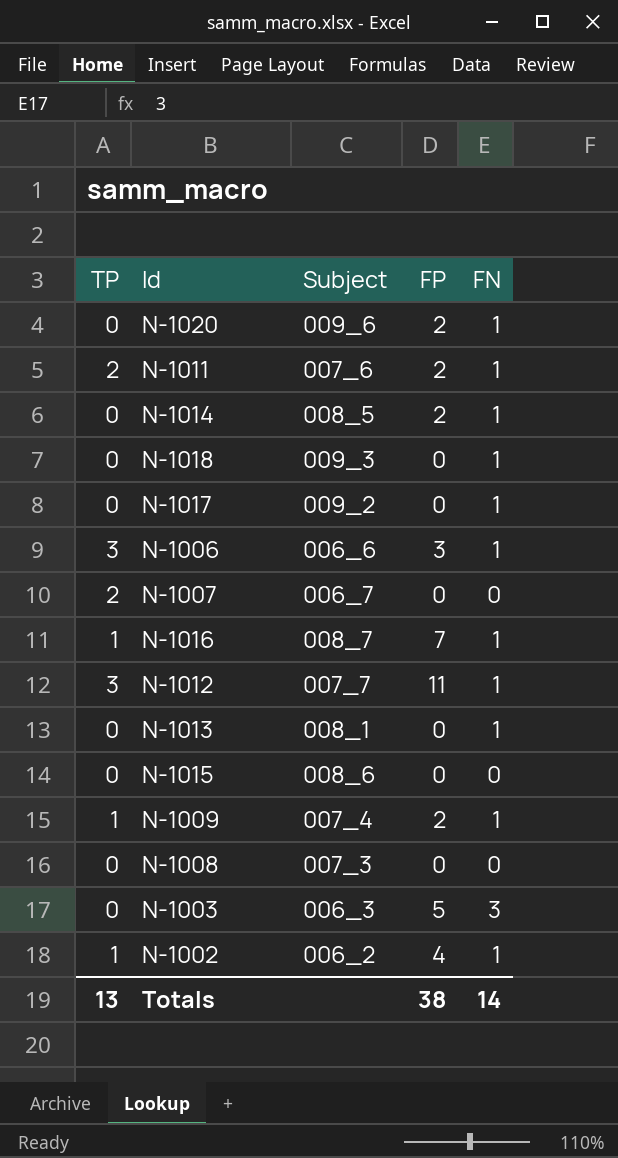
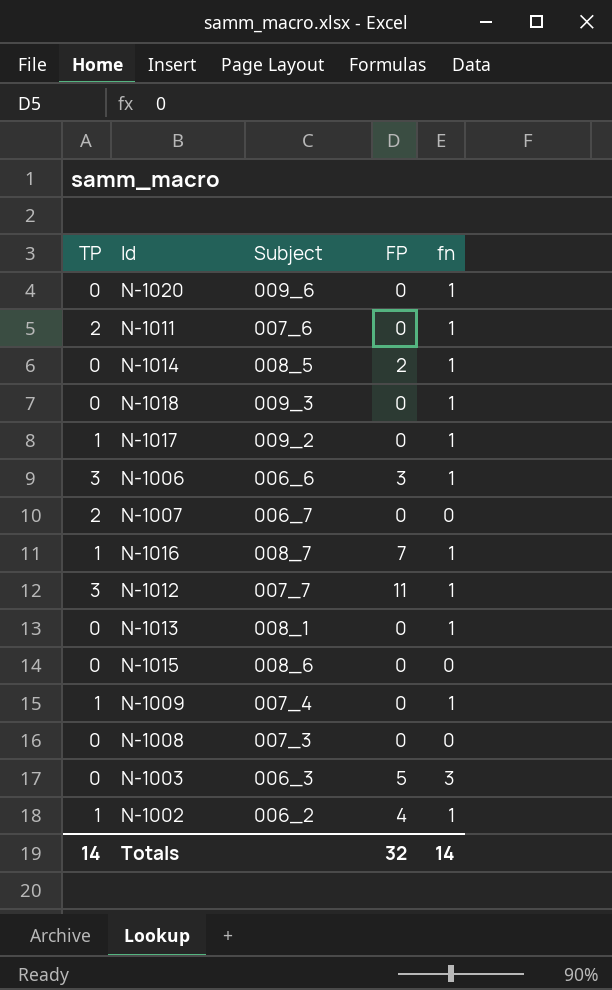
column name: FN -> fn
N-1020 | FP: 2 -> 0
N-1011 | FP: 2 -> 0
N-1017 | TP: 0 -> 1
N-1009 | FP: 2 -> 0
Totals | TP: 13 -> 14
Totals | FP: 38 -> 32

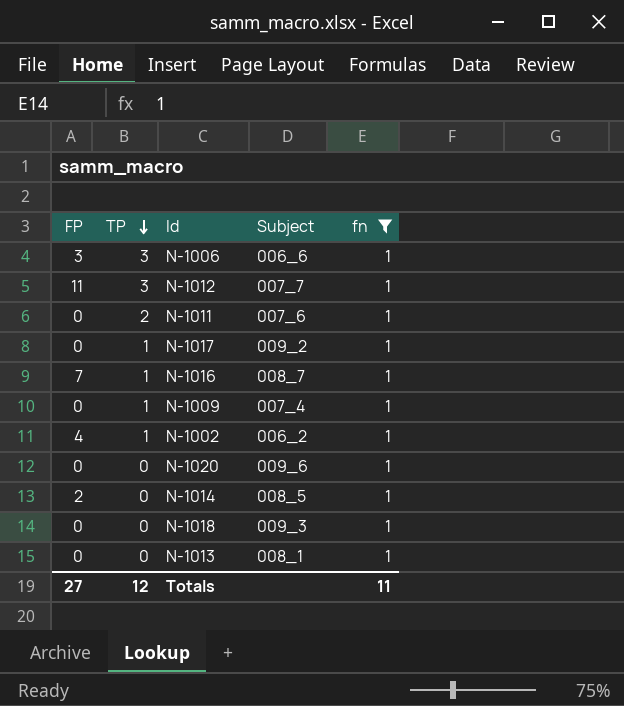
filter: none -> fn = 1
row order: none -> TP descending
column FP | position: 4 -> 1
Totals | FP: 32 -> 27
Totals | TP: 14 -> 12
Totals | fn: 14 -> 11

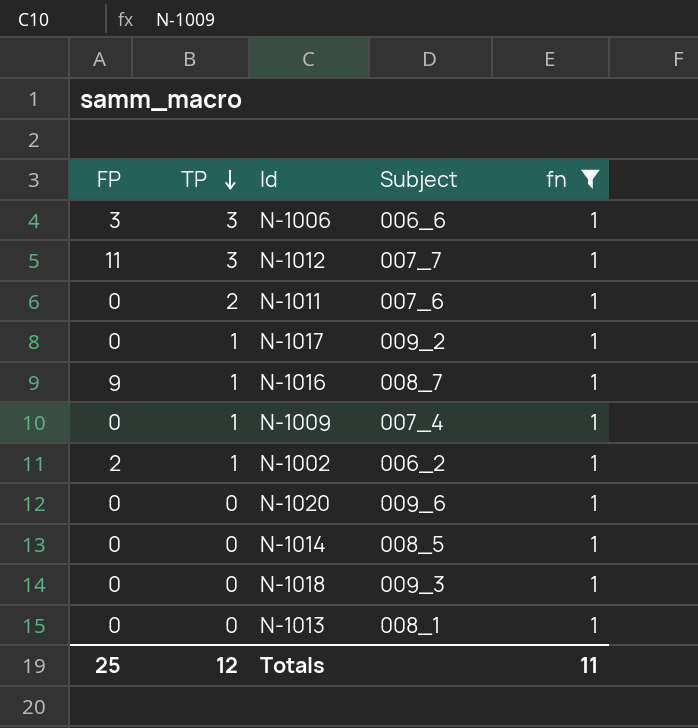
N-1016 | FP: 7 -> 9
N-1002 | FP: 4 -> 2
N-1014 | FP: 2 -> 0
Totals | FP: 27 -> 25

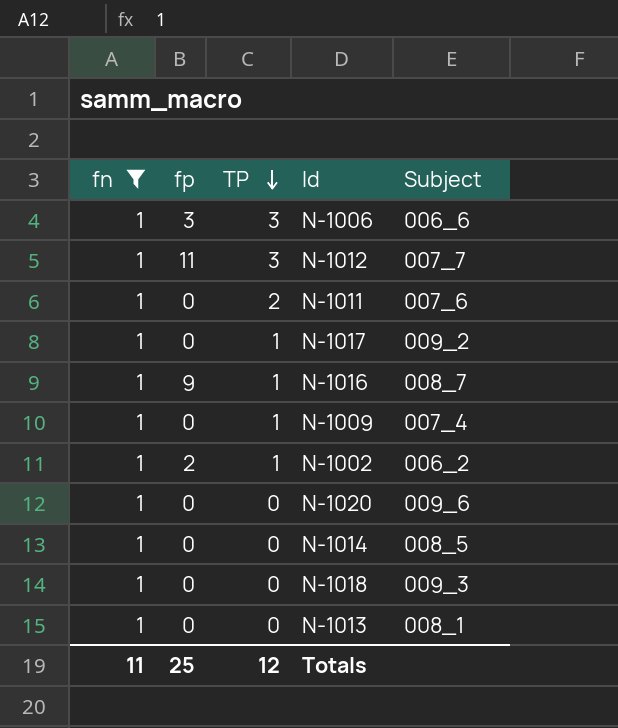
column fn | position: 5 -> 1
column name: FP -> fp

